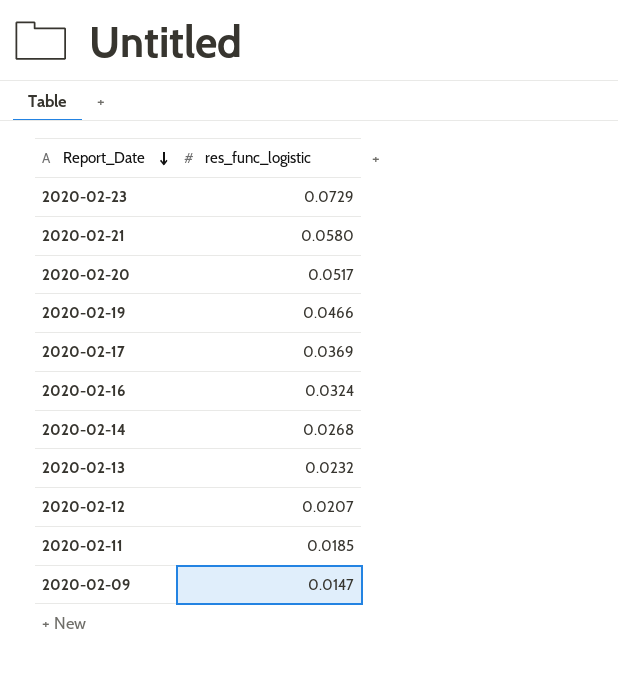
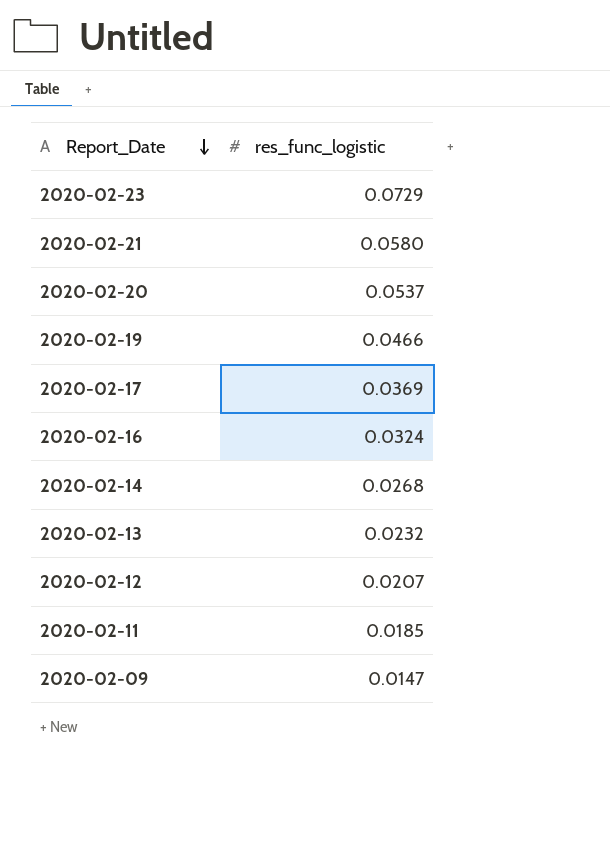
2020-02-20 | res_func_logistic: 0.0517 -> 0.0537

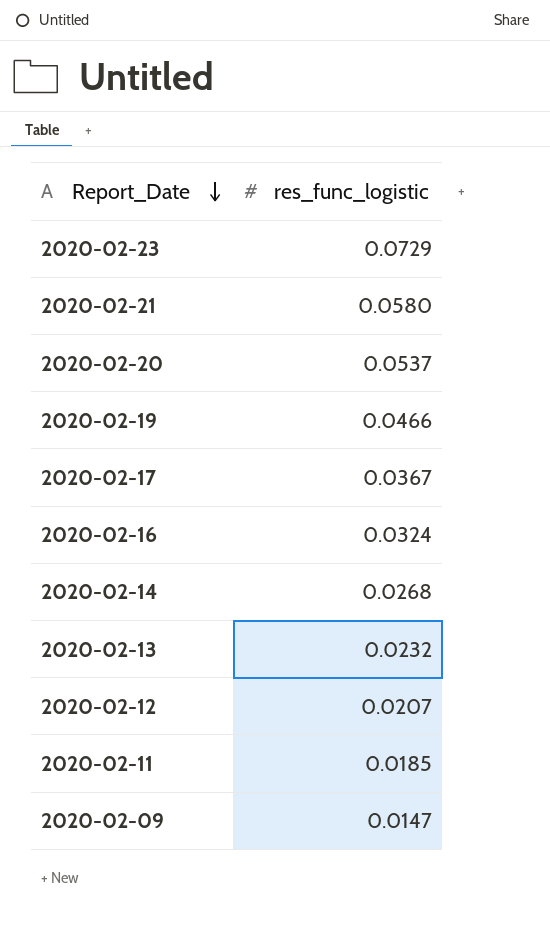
2020-02-17 | res_func_logistic: 0.0369 -> 0.0367

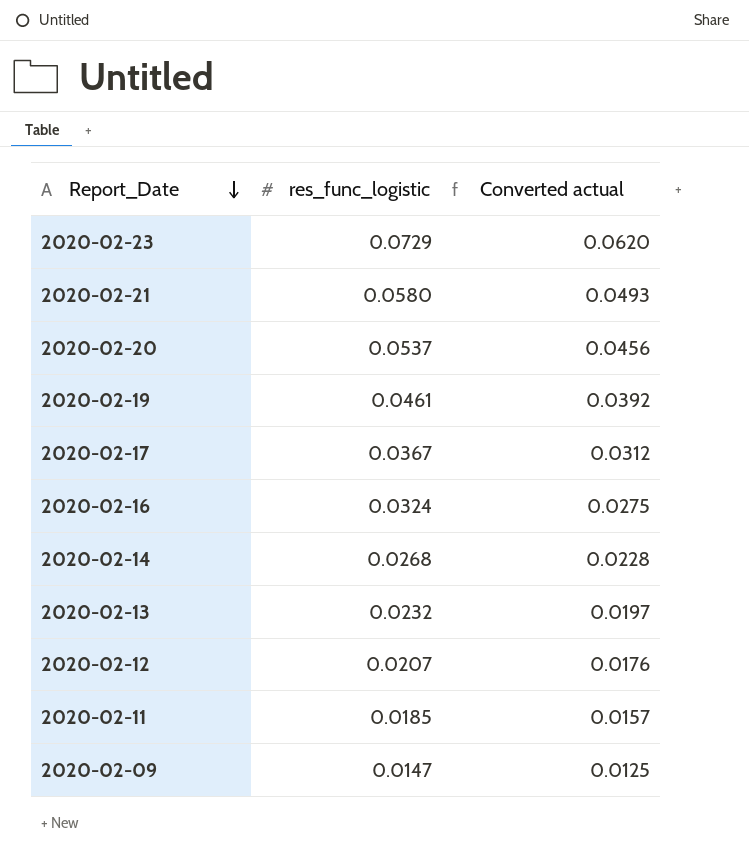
column Converted actual | formula: none -> [res_func_logistic] * 0.85
2020-02-19 | res_func_logistic: 0.0466 -> 0.0461

